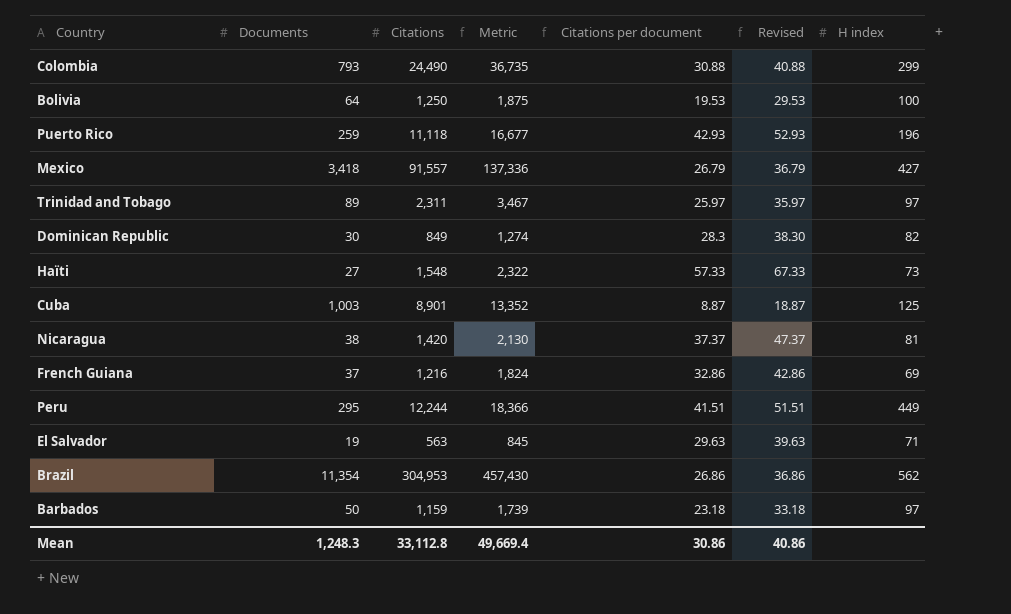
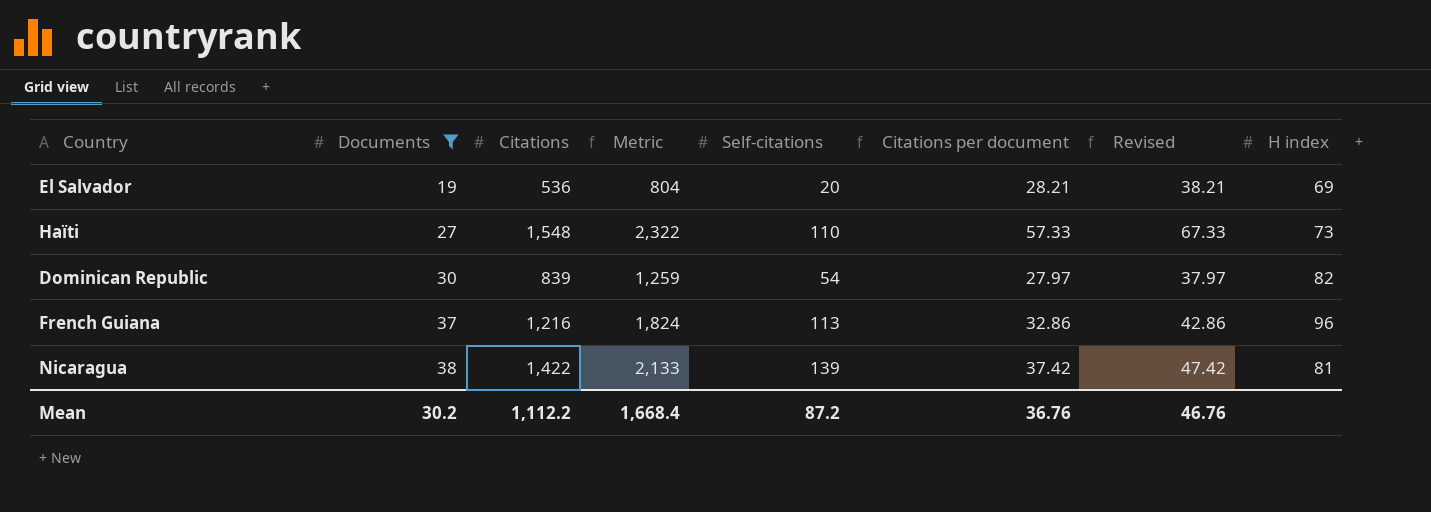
filter: none -> Documents <= 38
row order: none -> Documents ascending
column Self-citations | position: none -> 5
El Salvador | Citations: 563 -> 536
El Salvador | Metric: 845 -> 804
El Salvador | Citations per document: 29.63 -> 28.21
El Salvador | Revised: 39.63 -> 38.21
El Salvador | H index: 71 -> 69
Dominican Republic | Citations: 849 -> 839
Dominican Republic | Metric: 1,274 -> 1,259
Dominican Republic | Citations per document: 28.3 -> 27.97
Dominican Republic | Revised: 38.30 -> 37.97
French Guiana | H index: 69 -> 96
Nicaragua | Citations: 1,420 -> 1,422
Nicaragua | Metric: 2,130 -> 2,133
Nicaragua | Citations per document: 37.37 -> 37.42
Nicaragua | Revised: 47.37 -> 47.42
Mean | Documents: 1,248.3 -> 30.2
Mean | Citations: 33,112.8 -> 1,112.2
Mean | Metric: 49,669.4 -> 1,668.4
Mean | Citations per document: 30.86 -> 36.76
Mean | Revised: 40.86 -> 46.76

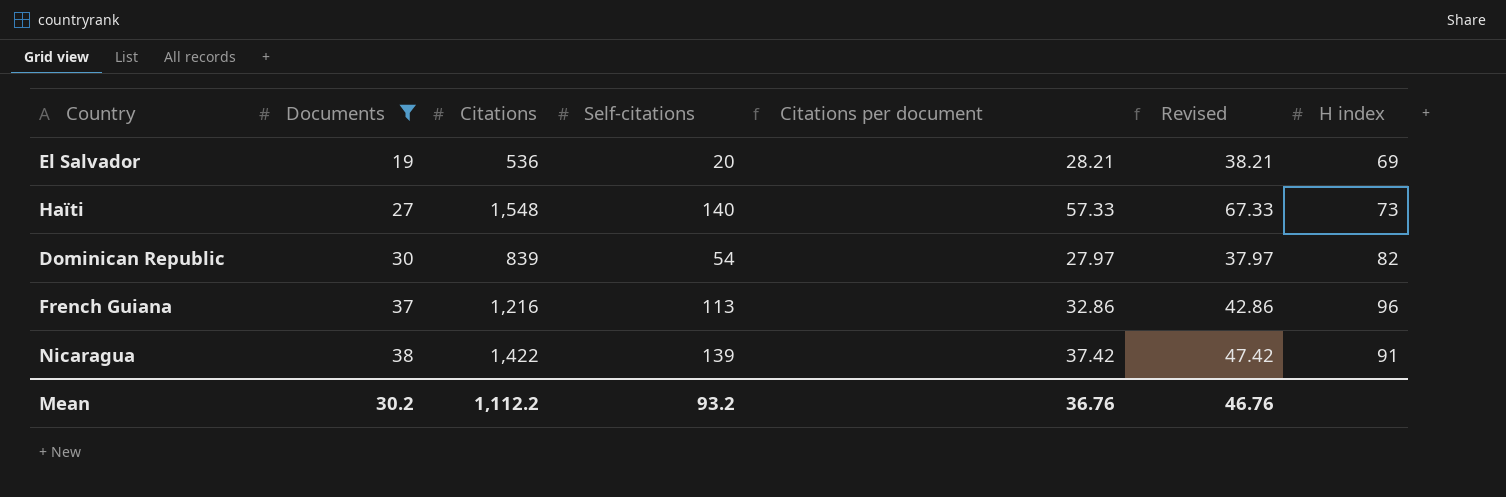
column Metric | formula: [Citations] * 1.5 -> none
Haïti | Self-citations: 110 -> 140
Nicaragua | H index: 81 -> 91
Mean | Self-citations: 87.2 -> 93.2

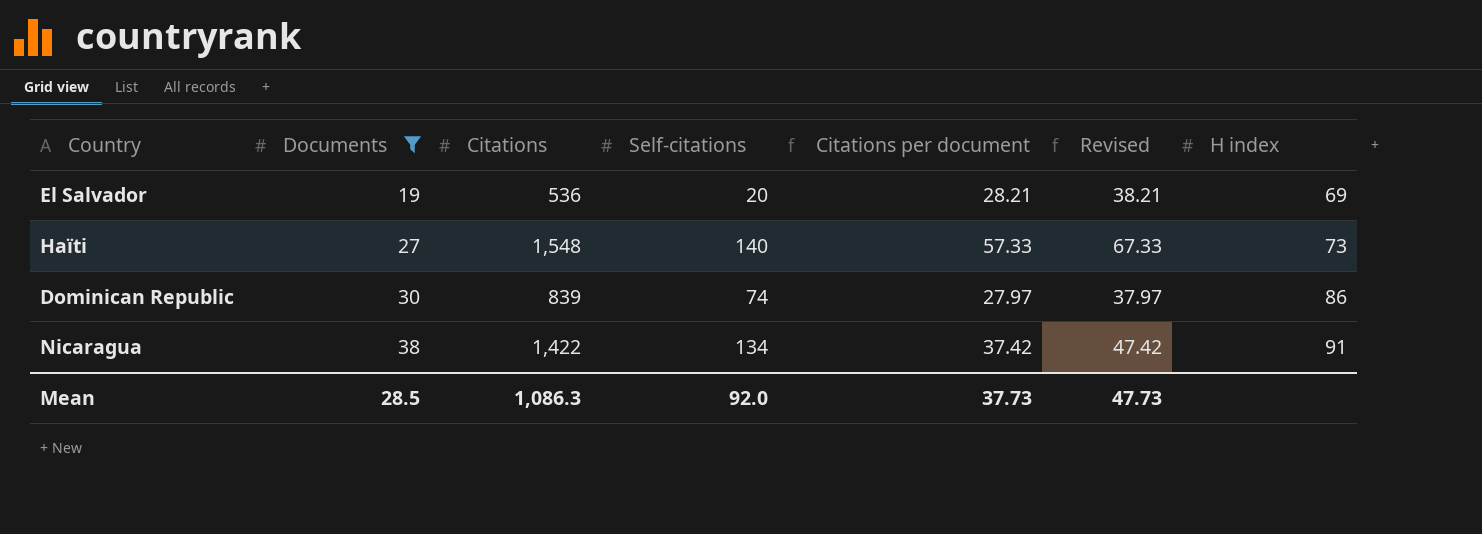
row French Guiana: 37 | 1,216 | 113 | 32.86 | 42.86 | 96 -> none
Dominican Republic | Self-citations: 54 -> 74
Dominican Republic | H index: 82 -> 86
Nicaragua | Self-citations: 139 -> 134
Mean | Documents: 30.2 -> 28.5
Mean | Citations: 1,112.2 -> 1,086.3
Mean | Self-citations: 93.2 -> 92.0
Mean | Citations per document: 36.76 -> 37.73
Mean | Revised: 46.76 -> 47.73

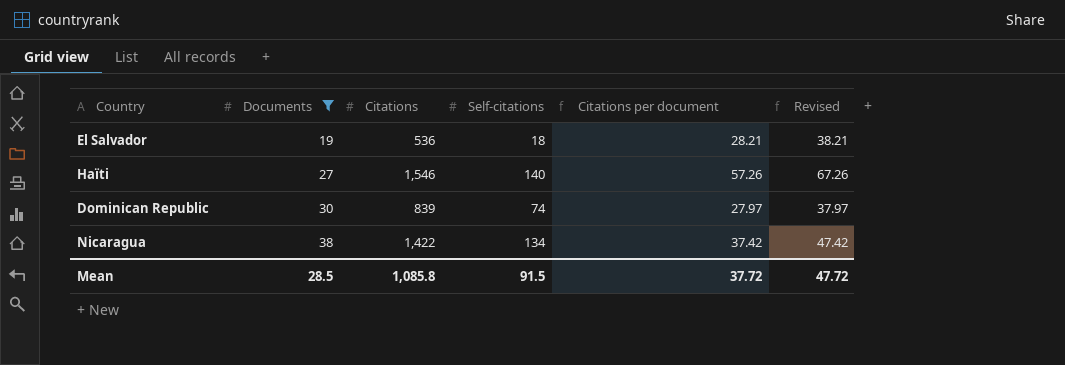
column H index | position: 7 -> none
El Salvador | Self-citations: 20 -> 18
Haïti | Citations: 1,548 -> 1,546
Haïti | Citations per document: 57.33 -> 57.26
Haïti | Revised: 67.33 -> 67.26
Mean | Citations: 1,086.3 -> 1,085.8
Mean | Self-citations: 92.0 -> 91.5
Mean | Citations per document: 37.73 -> 37.72
Mean | Revised: 47.73 -> 47.72

